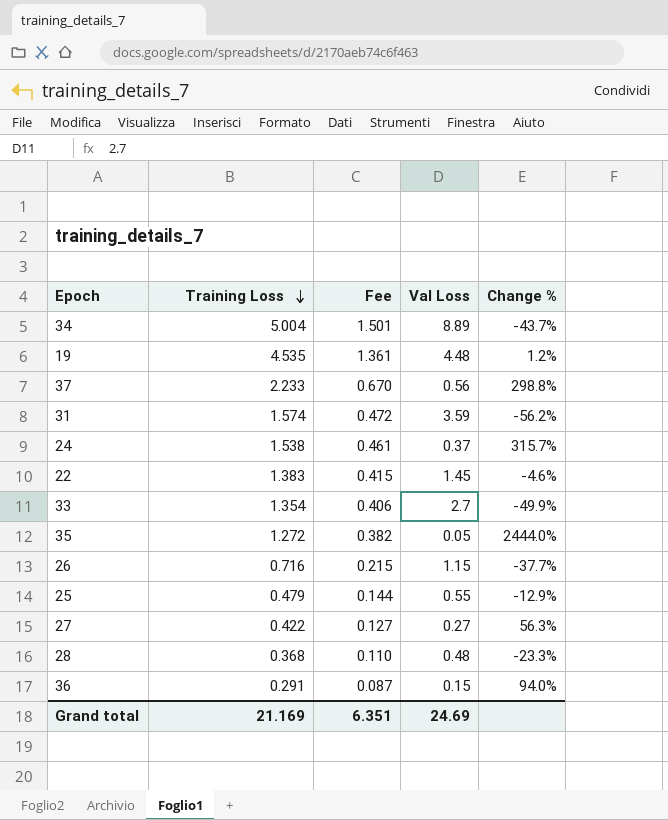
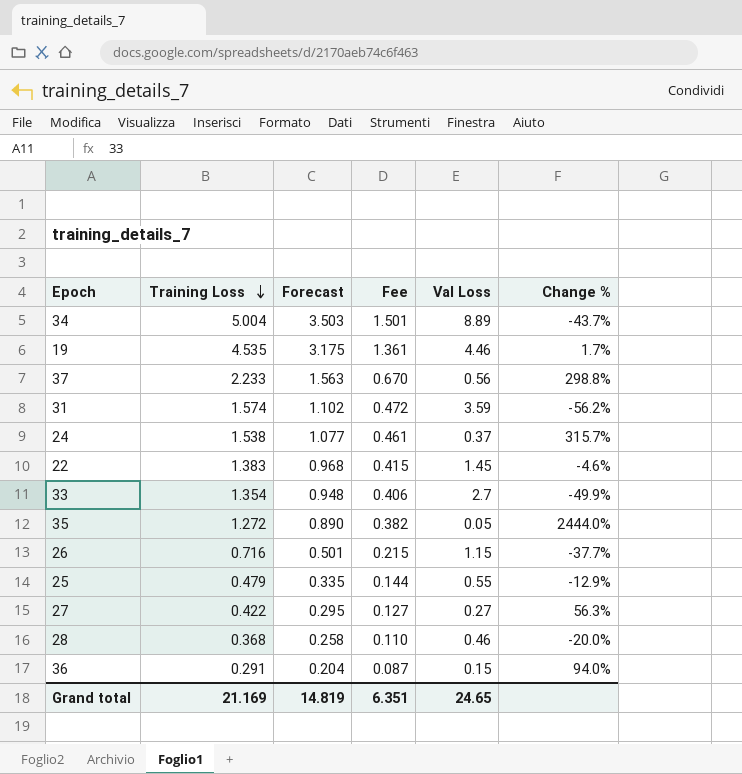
column Forecast | formula: none -> [Training Loss] * 0.7
19 | Val Loss: 4.48 -> 4.46
19 | Change %: 1.2% -> 1.7%
28 | Val Loss: 0.48 -> 0.46
28 | Change %: -23.3% -> -20.0%
Grand total | Val Loss: 24.69 -> 24.65

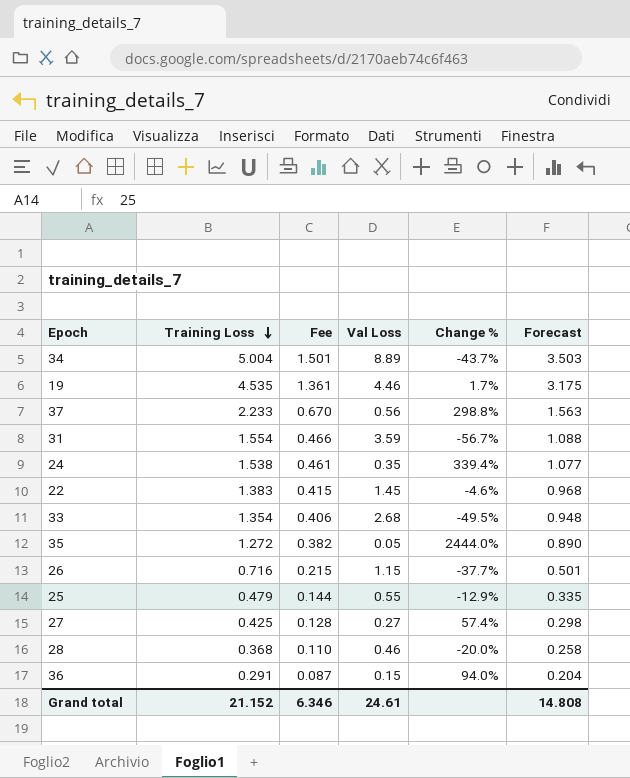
column Forecast | position: 3 -> 6
31 | Training Loss: 1.574 -> 1.554
31 | Fee: 0.472 -> 0.466
31 | Change %: -56.2% -> -56.7%
31 | Forecast: 1.102 -> 1.088
24 | Val Loss: 0.37 -> 0.35
24 | Change %: 315.7% -> 339.4%
33 | Val Loss: 2.7 -> 2.68
33 | Change %: -49.9% -> -49.5%
27 | Training Loss: 0.422 -> 0.425
27 | Fee: 0.127 -> 0.128
27 | Change %: 56.3% -> 57.4%
27 | Forecast: 0.295 -> 0.298
Grand total | Training Loss: 21.169 -> 21.152
Grand total | Fee: 6.351 -> 6.346
Grand total | Val Loss: 24.65 -> 24.61
Grand total | Forecast: 14.819 -> 14.808

